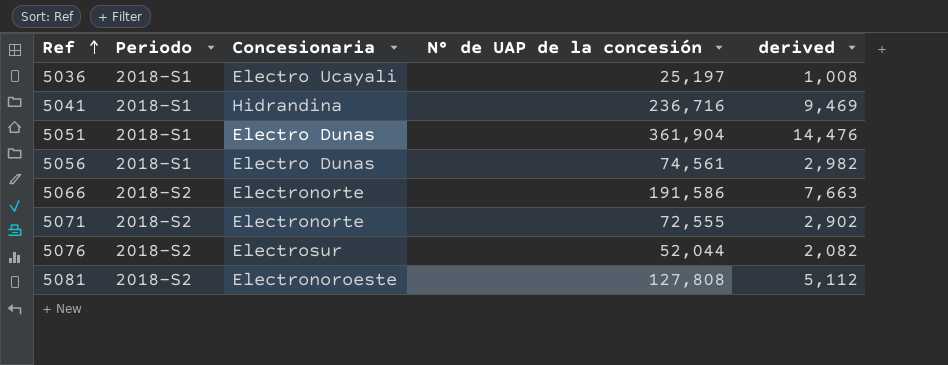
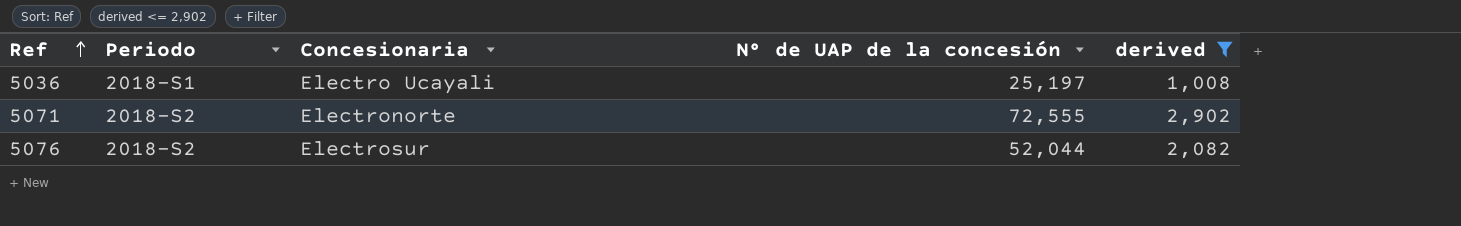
filter: none -> derived <= 2,902

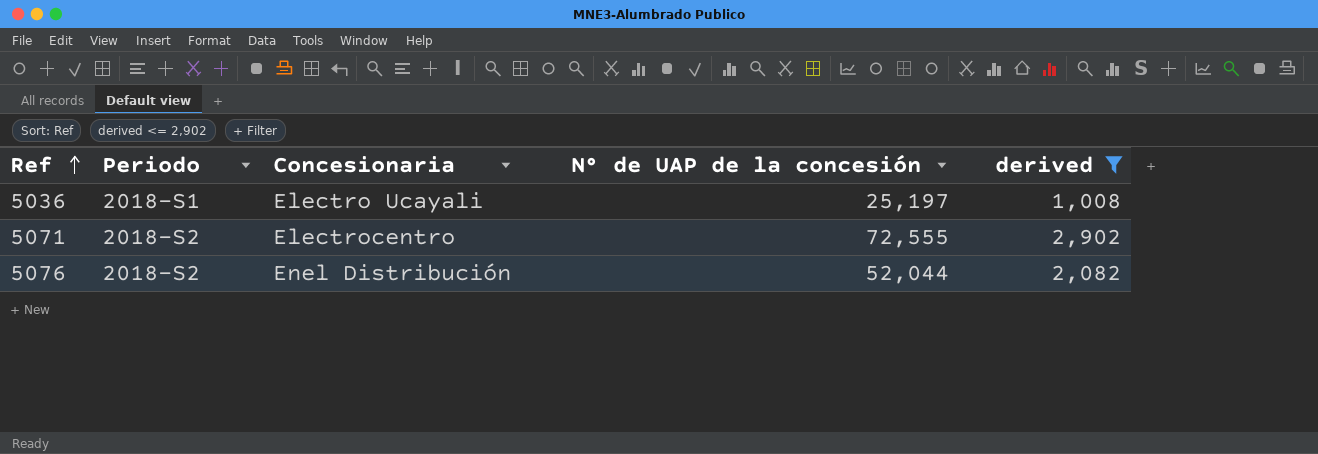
5071 | Concesionaria: Electronorte -> Electrocentro
5076 | Concesionaria: Electrosur -> Enel Distribución

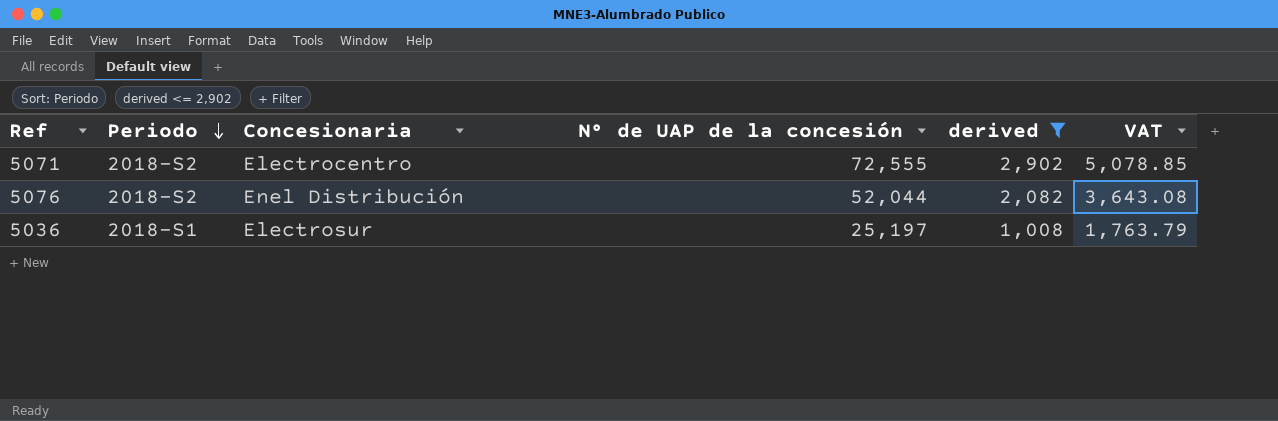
row order: Ref ascending -> Periodo descending
column VAT | formula: none -> [N° de UAP de la concesión] * 0.07
5036 | Concesionaria: Electro Ucayali -> Electrosur

